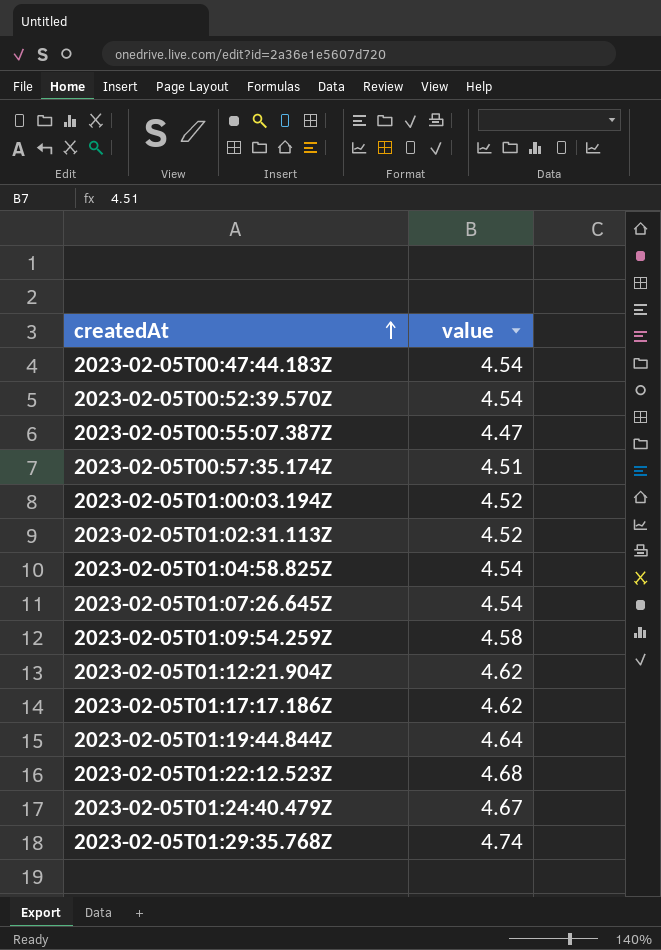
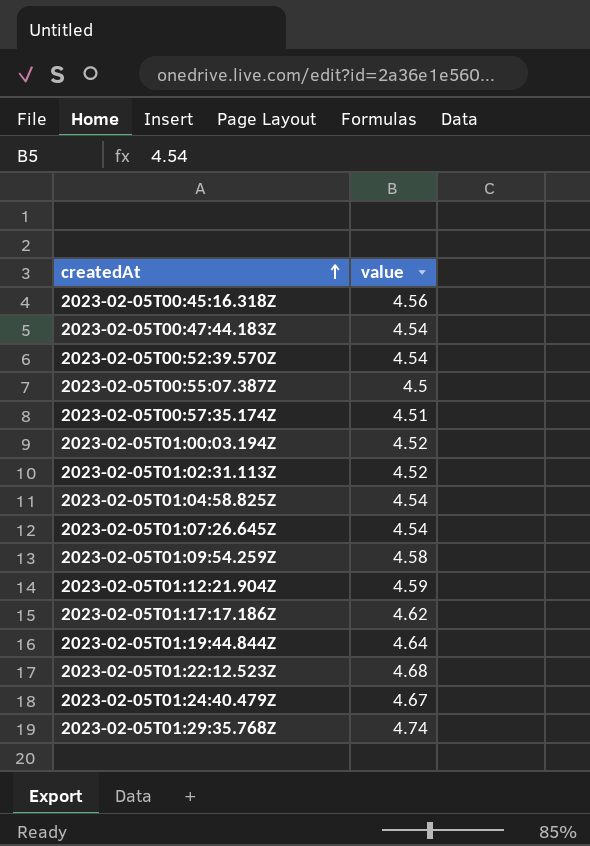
row 2023-02-05T00:45:16.318Z: none -> 4.56
2023-02-05T00:55:07.387Z | value: 4.47 -> 4.5
2023-02-05T01:12:21.904Z | value: 4.62 -> 4.59

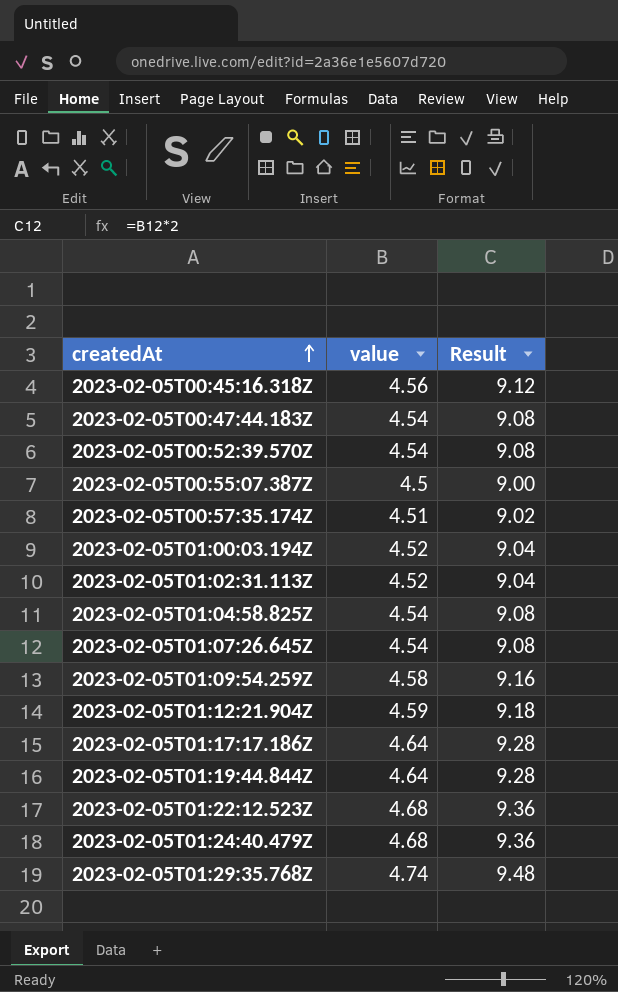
column Result | formula: none -> [value] * 2
2023-02-05T01:17:17.186Z | value: 4.62 -> 4.64
2023-02-05T01:24:40.479Z | value: 4.67 -> 4.68

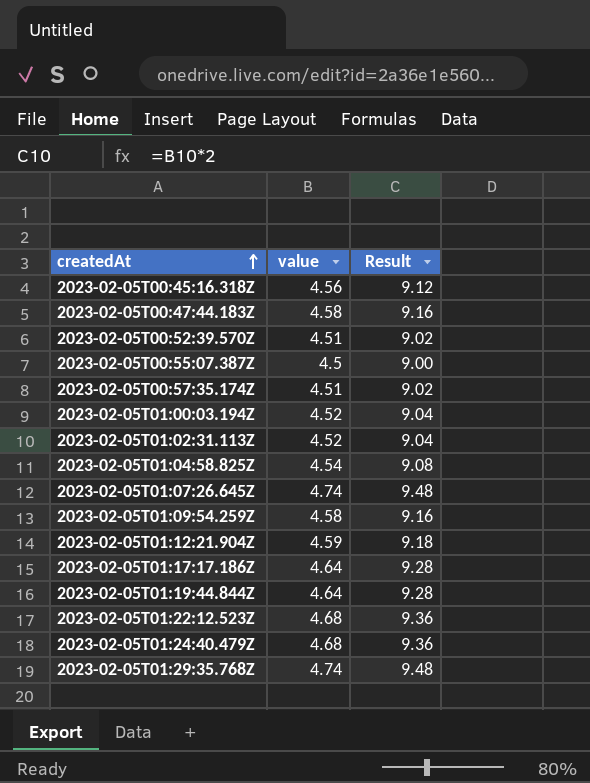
2023-02-05T00:47:44.183Z | value: 4.54 -> 4.58
2023-02-05T00:47:44.183Z | Result: 9.08 -> 9.16
2023-02-05T00:52:39.570Z | value: 4.54 -> 4.51
2023-02-05T00:52:39.570Z | Result: 9.08 -> 9.02
2023-02-05T01:07:26.645Z | value: 4.54 -> 4.74
2023-02-05T01:07:26.645Z | Result: 9.08 -> 9.48

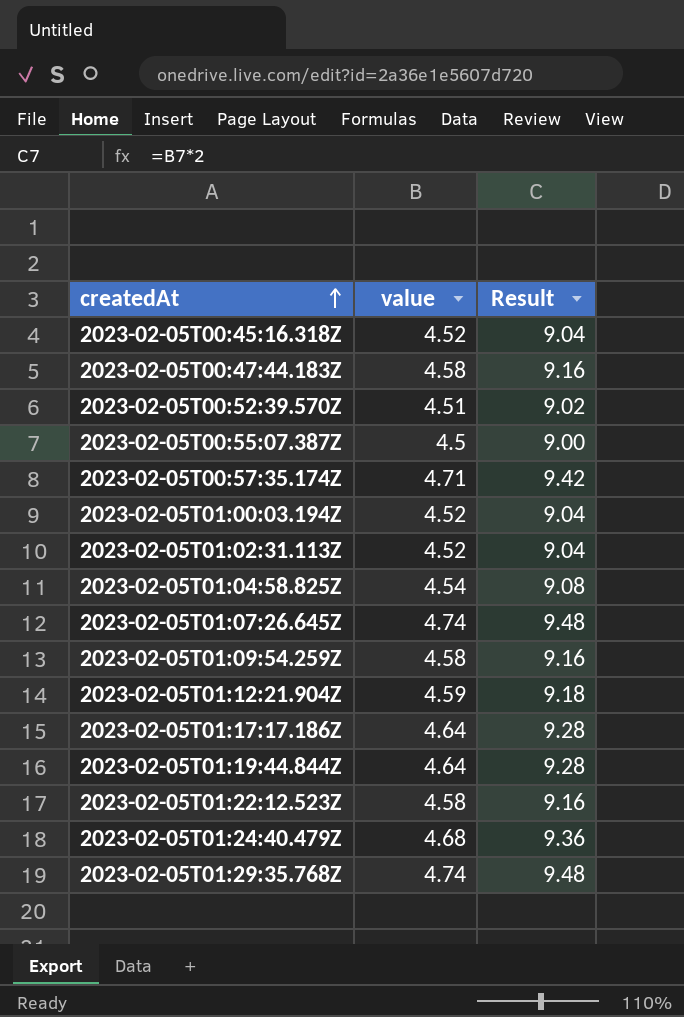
2023-02-05T00:45:16.318Z | value: 4.56 -> 4.52
2023-02-05T00:45:16.318Z | Result: 9.12 -> 9.04
2023-02-05T00:57:35.174Z | value: 4.51 -> 4.71
2023-02-05T00:57:35.174Z | Result: 9.02 -> 9.42
2023-02-05T01:22:12.523Z | value: 4.68 -> 4.58
2023-02-05T01:22:12.523Z | Result: 9.36 -> 9.16

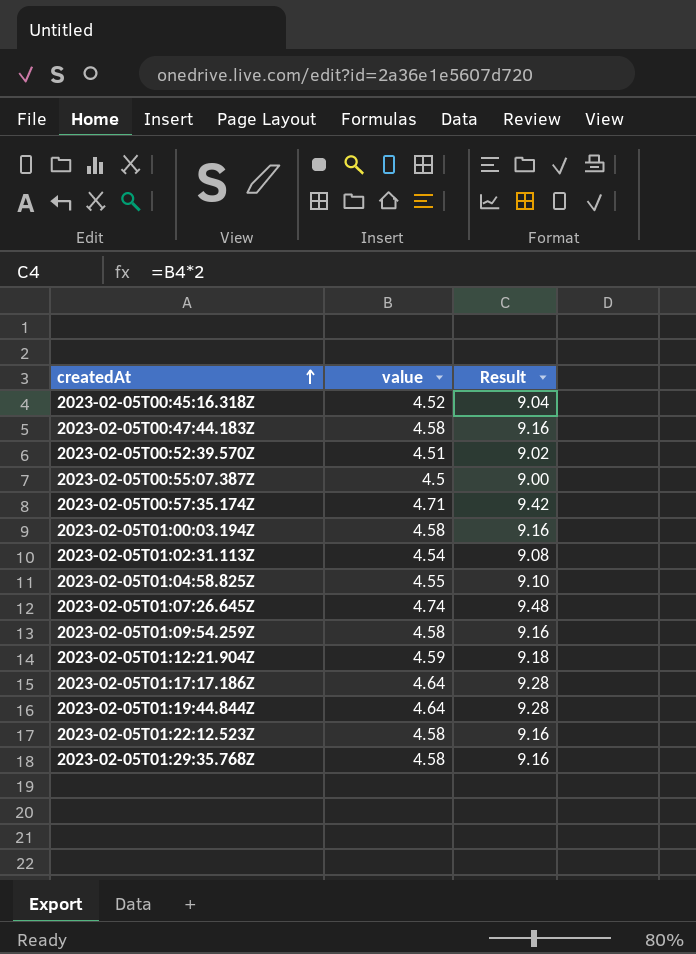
row 2023-02-05T01:24:40.479Z: 4.68 | 9.36 -> none
2023-02-05T01:00:03.194Z | value: 4.52 -> 4.58
2023-02-05T01:00:03.194Z | Result: 9.04 -> 9.16
2023-02-05T01:02:31.113Z | value: 4.52 -> 4.54
2023-02-05T01:02:31.113Z | Result: 9.04 -> 9.08
2023-02-05T01:04:58.825Z | value: 4.54 -> 4.55
2023-02-05T01:04:58.825Z | Result: 9.08 -> 9.10
2023-02-05T01:29:35.768Z | value: 4.74 -> 4.58
2023-02-05T01:29:35.768Z | Result: 9.48 -> 9.16

